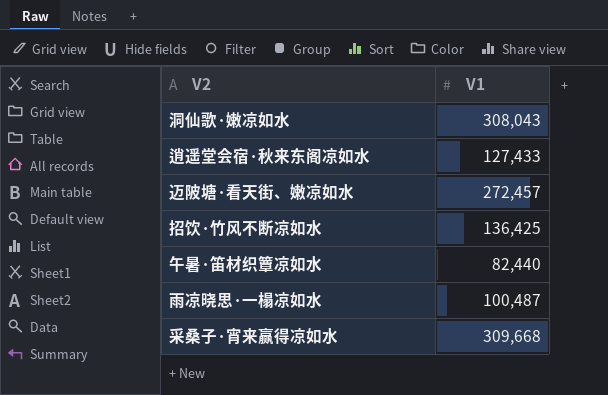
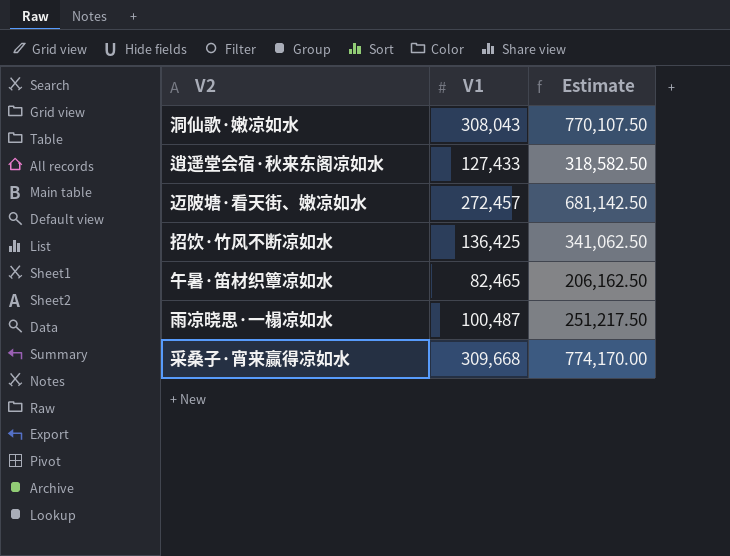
column Estimate | formula: none -> [V1] * 2.5
午暑·笛材织簟凉如水 | V1: 82,440 -> 82,465

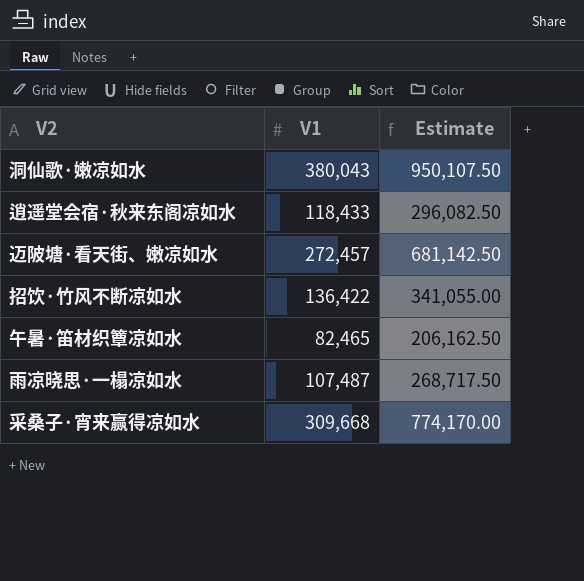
洞仙歌·嫩凉如水 | V1: 308,043 -> 380,043
洞仙歌·嫩凉如水 | Estimate: 770,107.50 -> 950,107.50
逍遥堂会宿·秋来东阁凉如水 | V1: 127,433 -> 118,433
逍遥堂会宿·秋来东阁凉如水 | Estimate: 318,582.50 -> 296,082.50
招饮·竹风不断凉如水 | V1: 136,425 -> 136,422
招饮·竹风不断凉如水 | Estimate: 341,062.50 -> 341,055.00
雨凉晓思·一榻凉如水 | V1: 100,487 -> 107,487
雨凉晓思·一榻凉如水 | Estimate: 251,217.50 -> 268,717.50

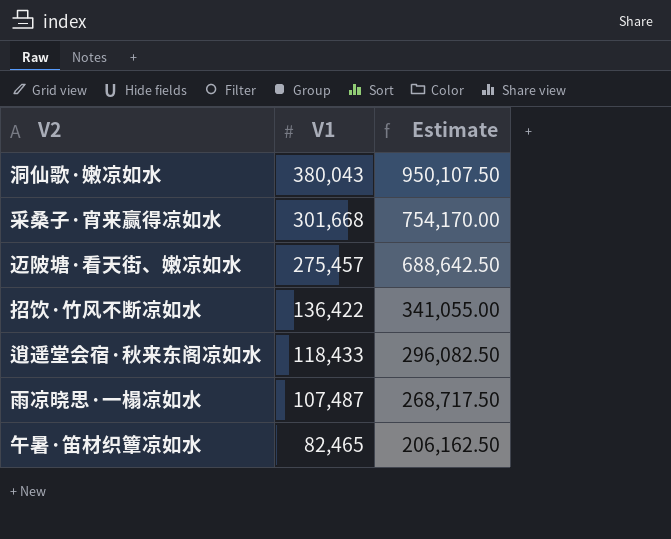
row order: none -> V1 descending
采桑子·宵来赢得凉如水 | V1: 309,668 -> 301,668
采桑子·宵来赢得凉如水 | Estimate: 774,170.00 -> 754,170.00
迈陂塘·看天街、嫩凉如水 | V1: 272,457 -> 275,457
迈陂塘·看天街、嫩凉如水 | Estimate: 681,142.50 -> 688,642.50

